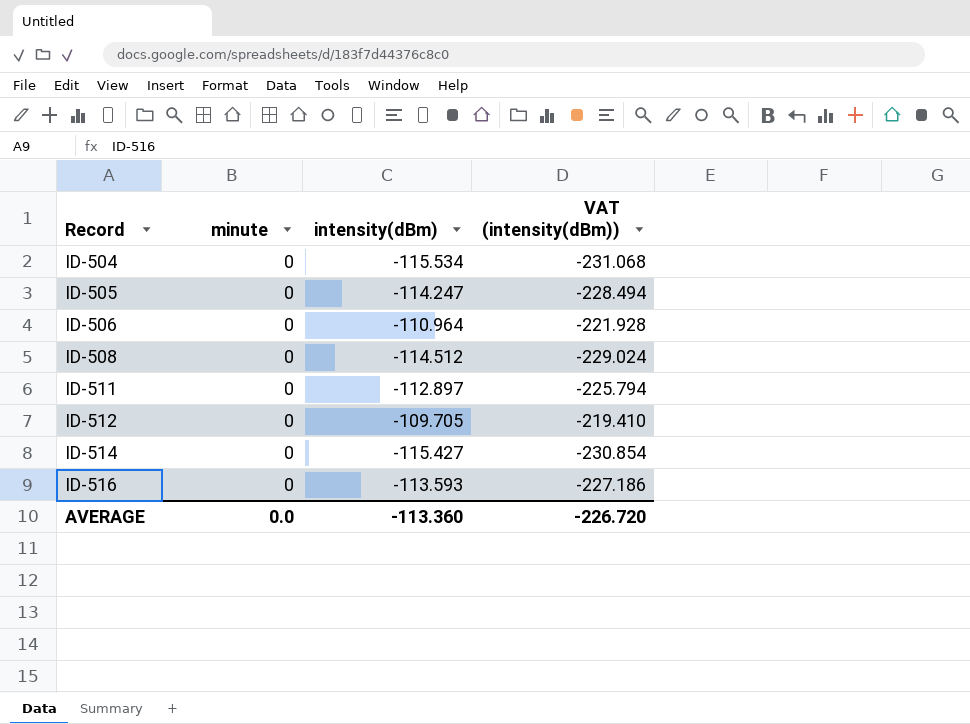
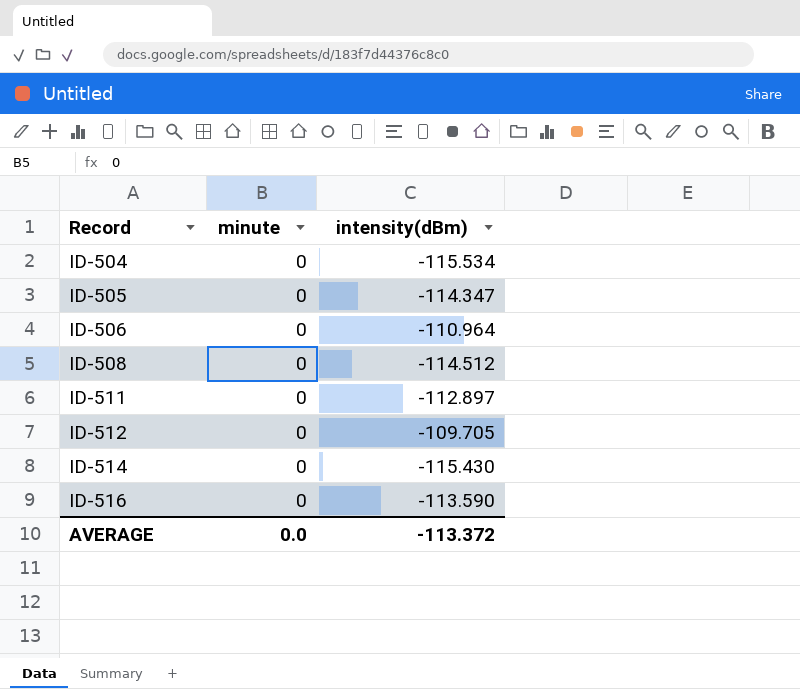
column VAT (intensity(dBm)) | formula: [intensity(dBm)] * 2 -> none
ID-505 | intensity(dBm): -114.247 -> -114.347
ID-514 | intensity(dBm): -115.427 -> -115.430
ID-516 | intensity(dBm): -113.593 -> -113.590
AVERAGE | intensity(dBm): -113.360 -> -113.372

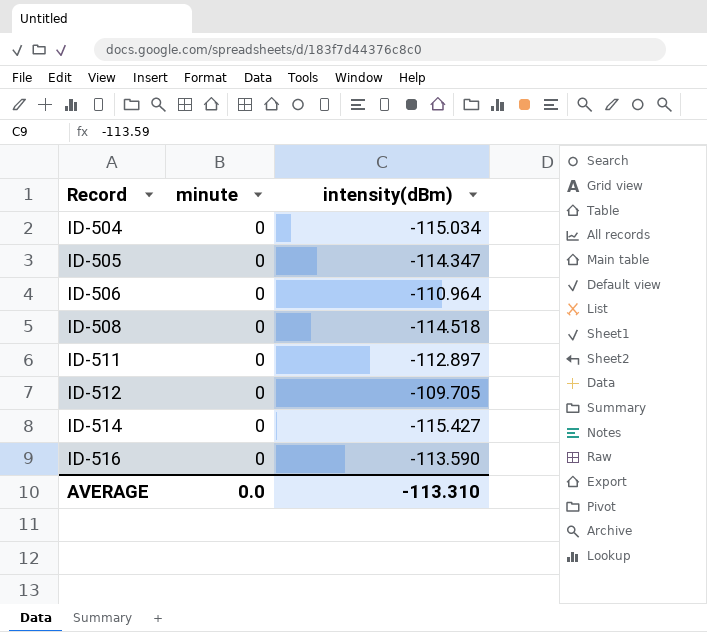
ID-504 | intensity(dBm): -115.534 -> -115.034
ID-508 | intensity(dBm): -114.512 -> -114.518
ID-514 | intensity(dBm): -115.430 -> -115.427
AVERAGE | intensity(dBm): -113.372 -> -113.310

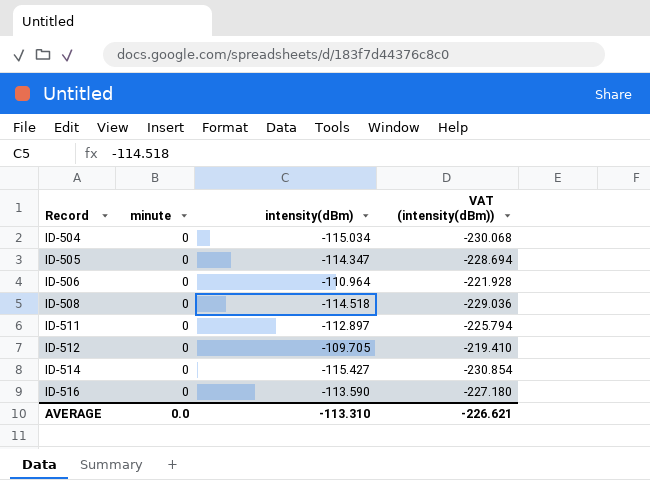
column VAT (intensity(dBm)) | formula: none -> [intensity(dBm)] * 2

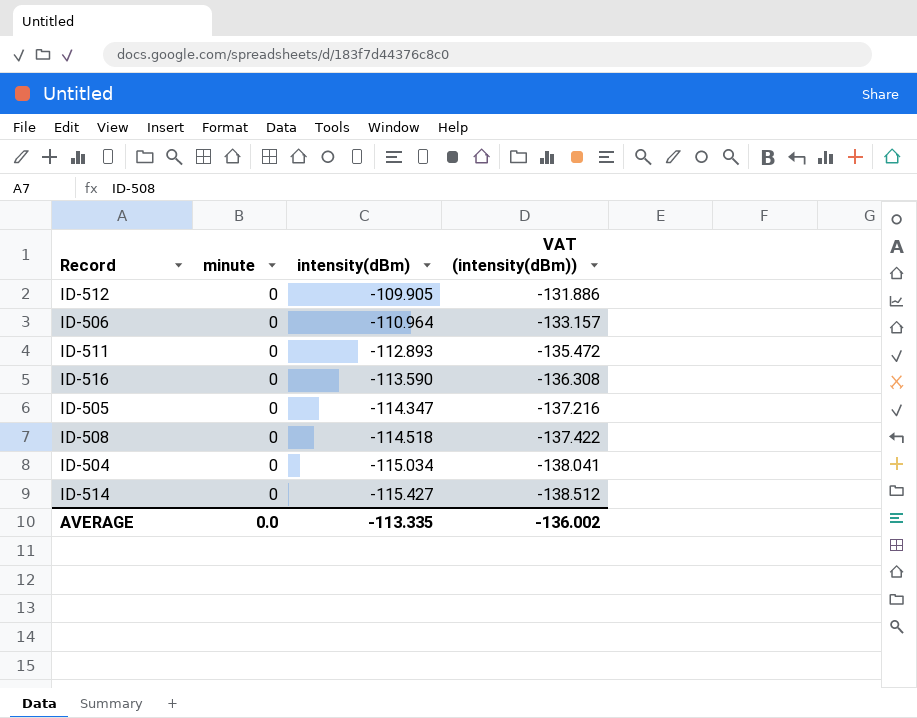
row order: Record ascending -> intensity(dBm) descending
column VAT (intensity(dBm)) | formula: [intensity(dBm)] * 2 -> [intensity(dBm)] * 1.2
ID-512 | intensity(dBm): -109.705 -> -109.905
ID-511 | intensity(dBm): -112.897 -> -112.893
AVERAGE | intensity(dBm): -113.310 -> -113.335
AVERAGE | VAT (intensity(dBm)): -226.621 -> -136.002

